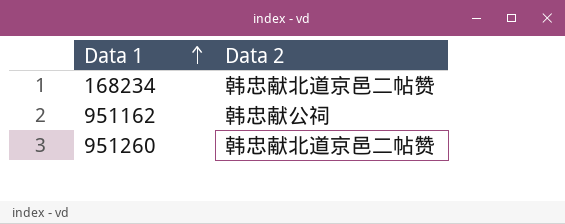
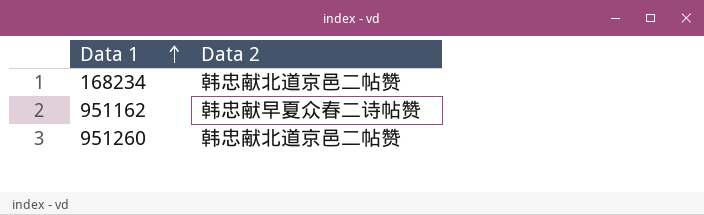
951162 | Data 2: 韩忠献公祠 -> 韩忠献早夏众春二诗帖赞

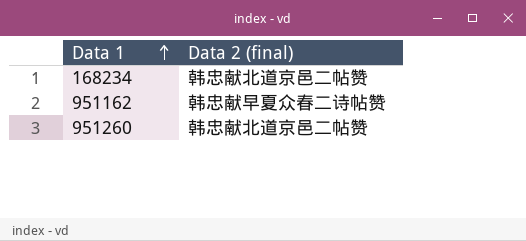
column name: Data 2 -> Data 2 (final)

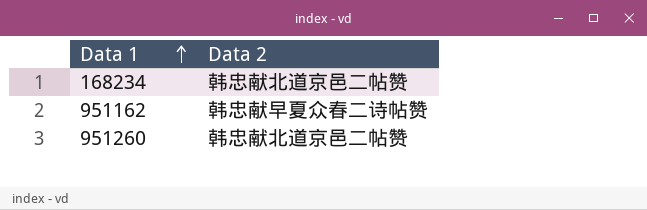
column name: Data 2 (final) -> Data 2

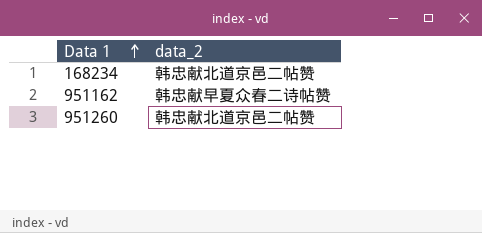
column name: Data 2 -> data_2

